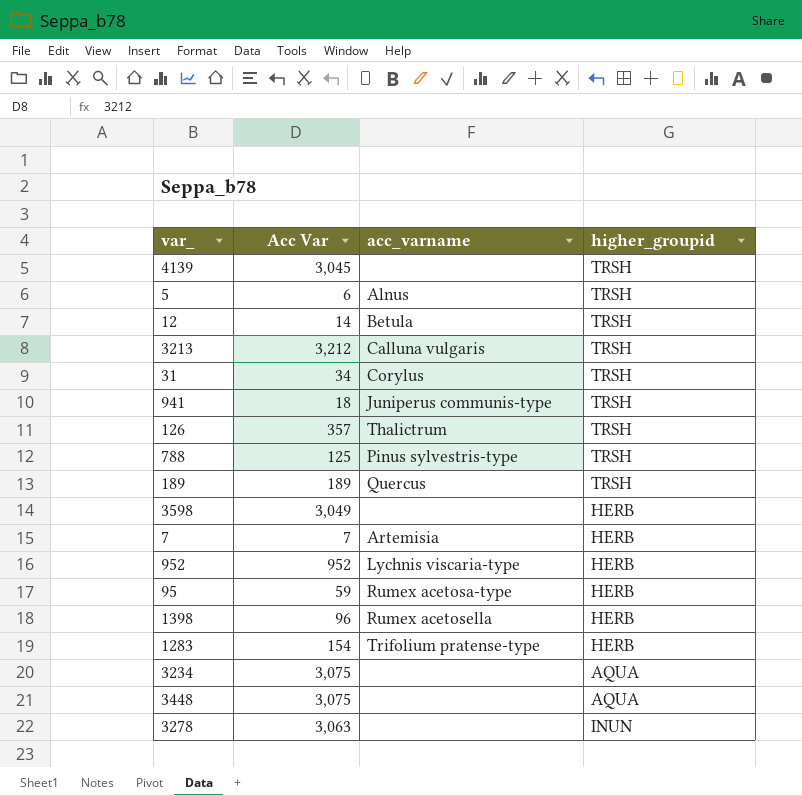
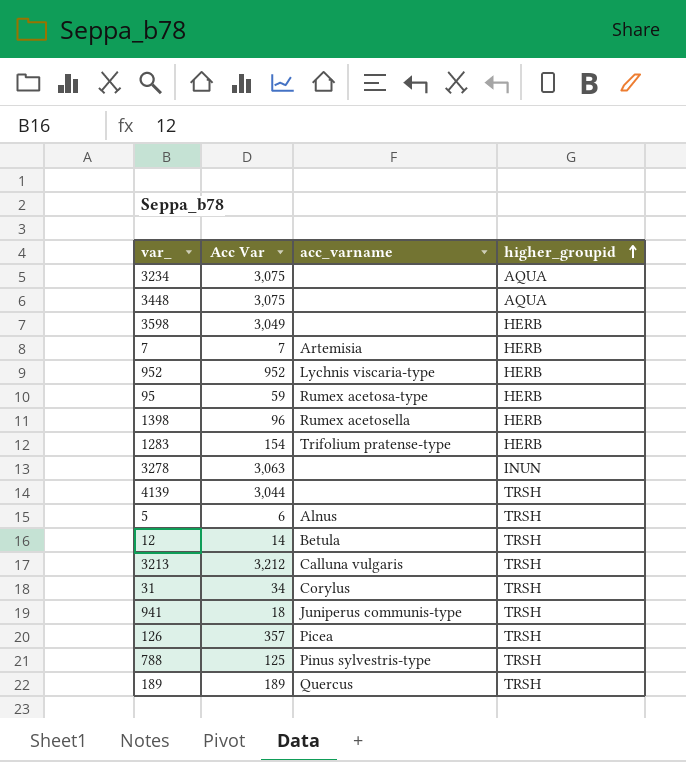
row order: none -> higher_groupid ascending
4139 | Acc Var: 3,045 -> 3,044
126 | acc_varname: Thalictrum -> Picea

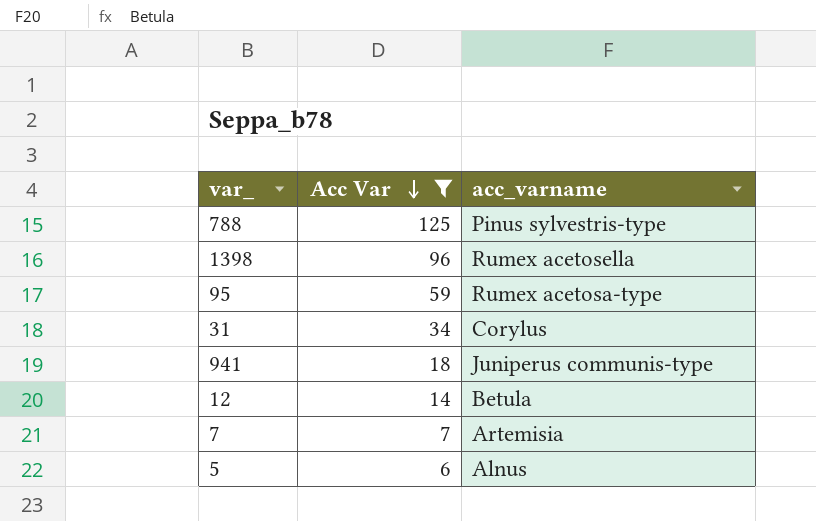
filter: none -> Acc Var <= 125
row order: higher_groupid ascending -> Acc Var descending
column higher_groupid | position: 4 -> none

